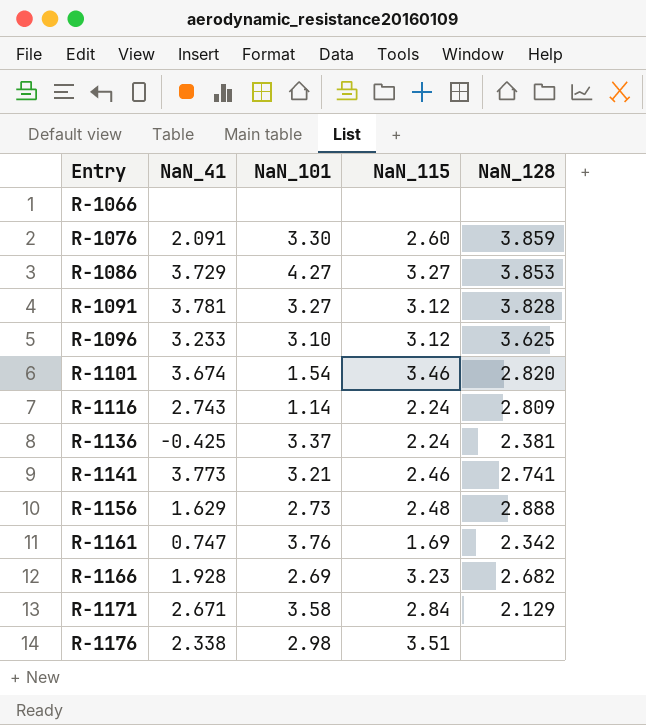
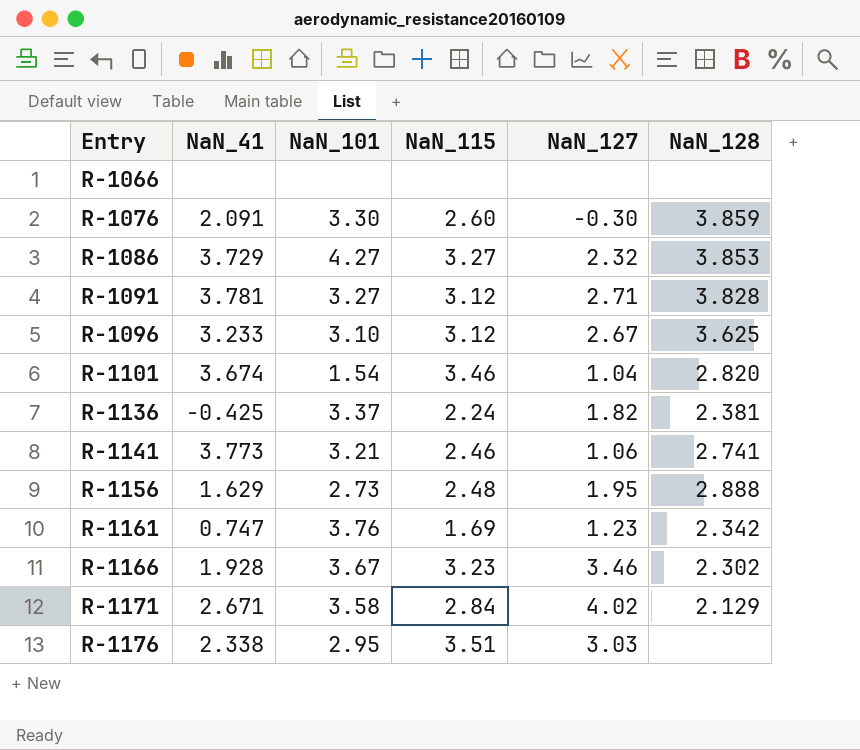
column NaN_127 | position: none -> 5
row R-1116: 2.743 | 1.14 | 2.24 | 2.809 -> none
R-1166 | NaN_101: 2.69 -> 3.67
R-1166 | NaN_128: 2.682 -> 2.302
R-1176 | NaN_101: 2.98 -> 2.95

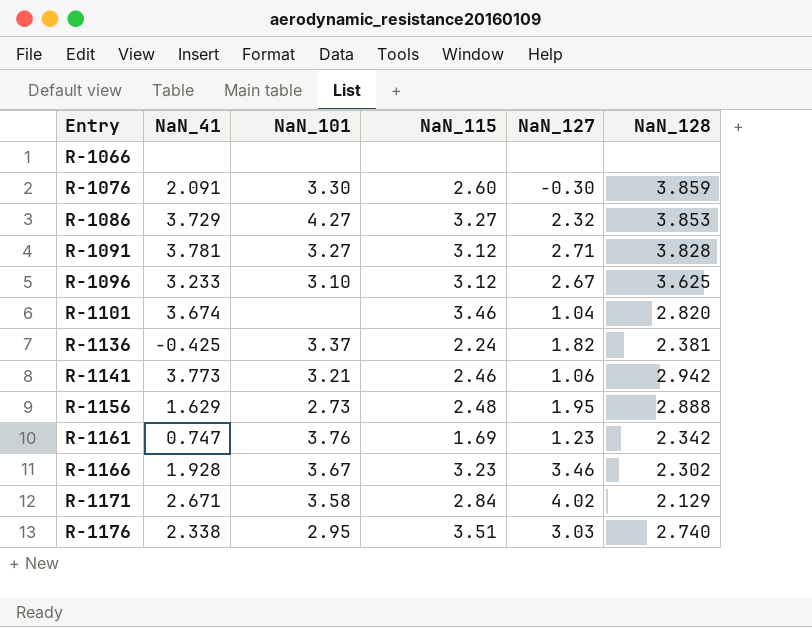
R-1101 | NaN_101: 1.54 -> none
R-1141 | NaN_128: 2.741 -> 2.942
R-1176 | NaN_128: none -> 2.740

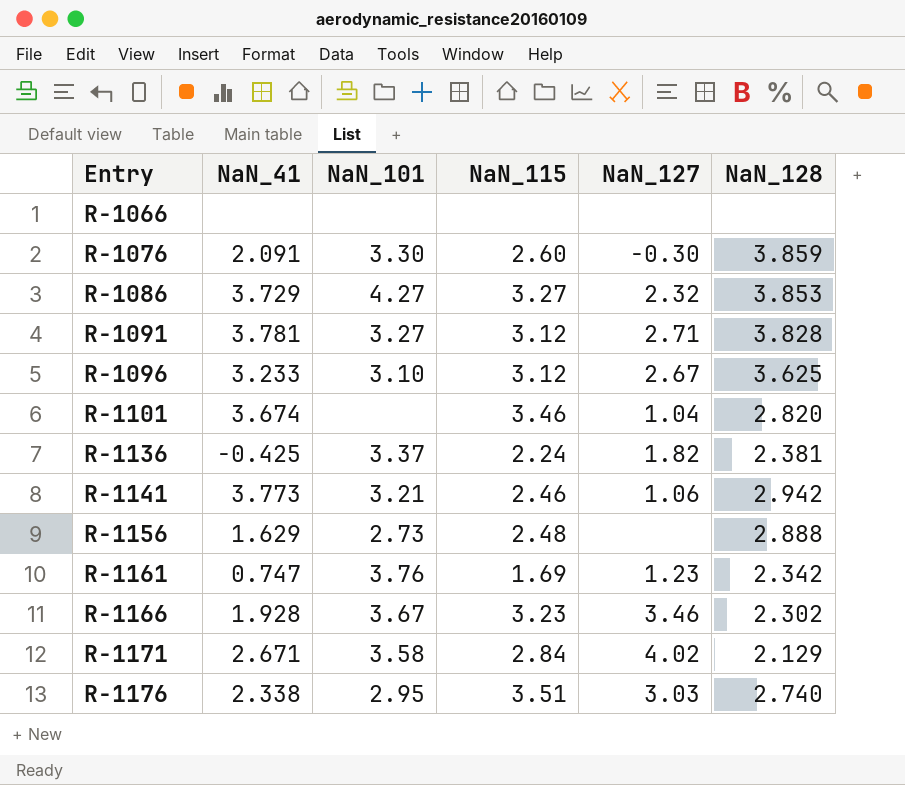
R-1156 | NaN_127: 1.95 -> none

